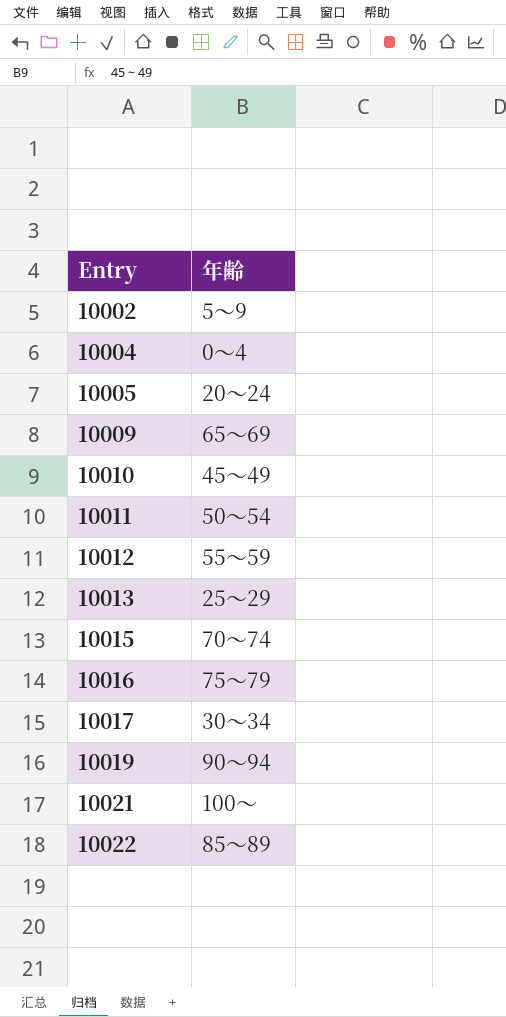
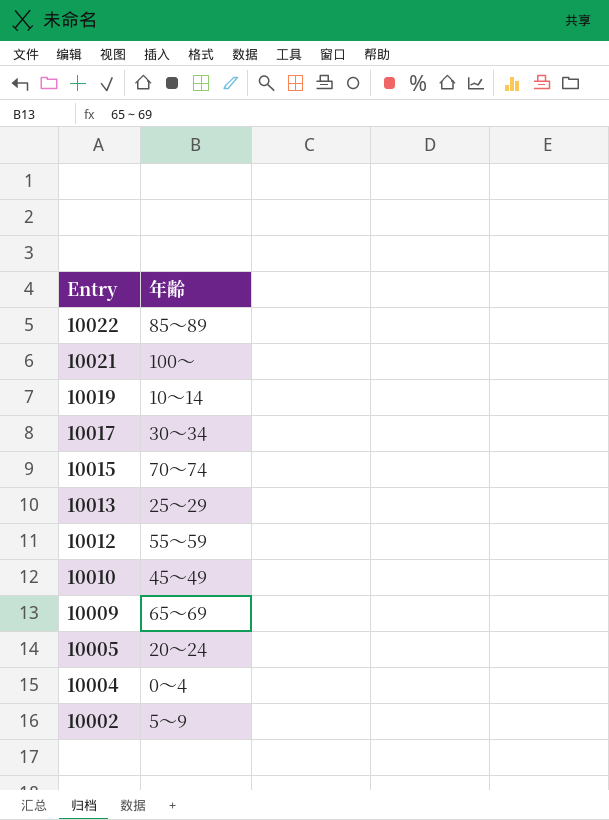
row order: Entry ascending -> Entry descending
row 10011: 50～54 -> none
row 10016: 75～79 -> none
10019 | 年齢: 90～94 -> 10～14

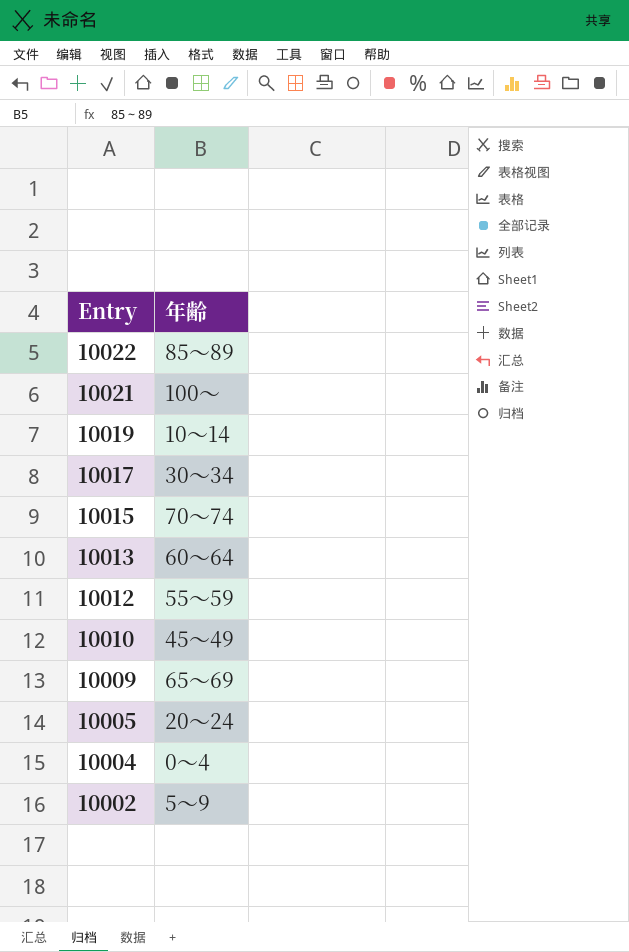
10013 | 年齢: 25～29 -> 60～64

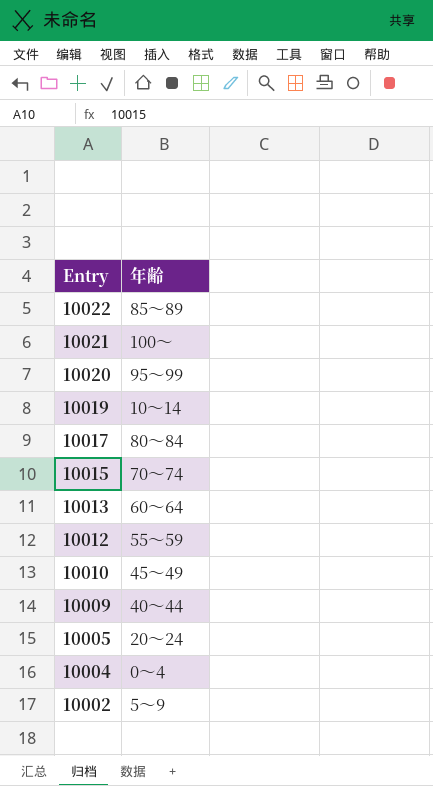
row 10020: none -> 95～99
10017 | 年齢: 30～34 -> 80～84
10009 | 年齢: 65～69 -> 40～44

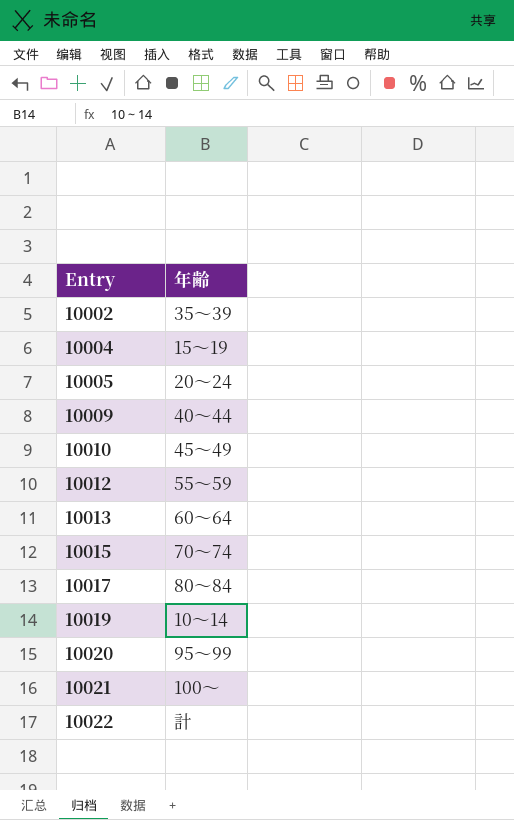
row order: Entry descending -> Entry ascending
10002 | 年齢: 5～9 -> 35～39
10004 | 年齢: 0～4 -> 15～19
10022 | 年齢: 85～89 -> 計

